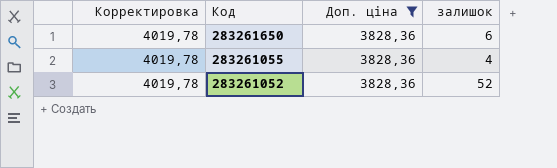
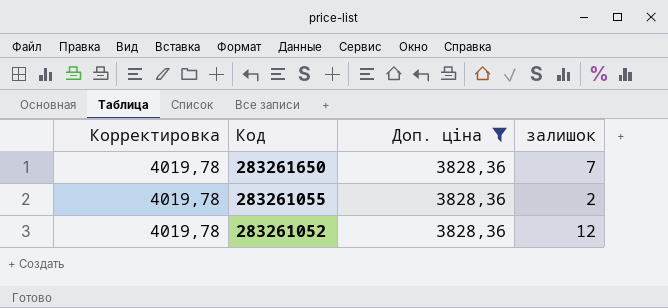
283261650 | залишок: 6 -> 7
283261055 | залишок: 4 -> 2
283261052 | залишок: 52 -> 12

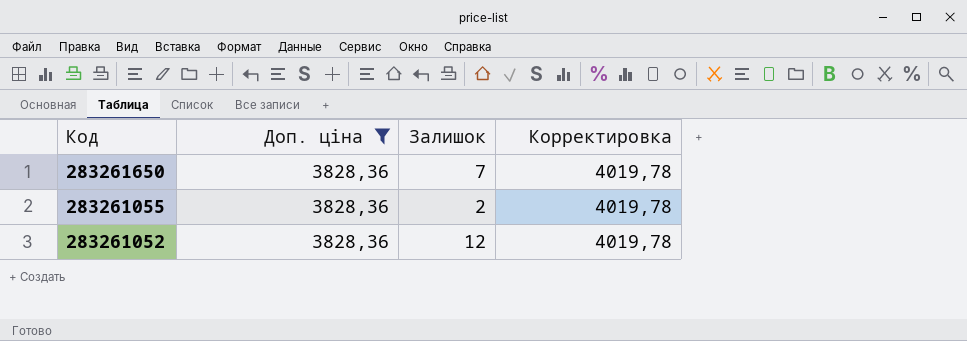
column name: залишок -> Залишок
column Корректировка | position: 1 -> 4

